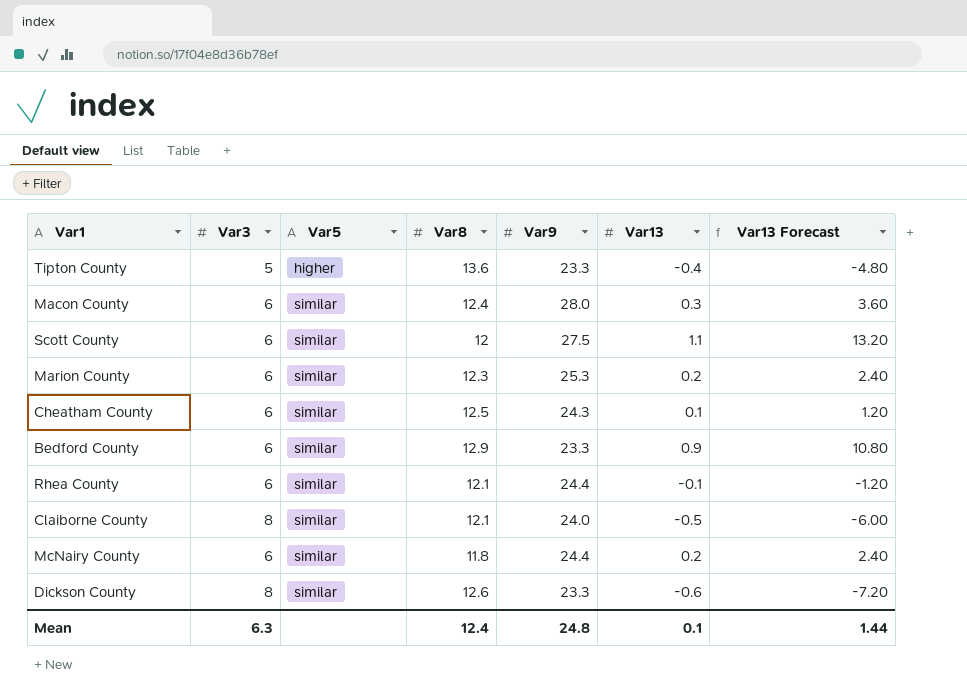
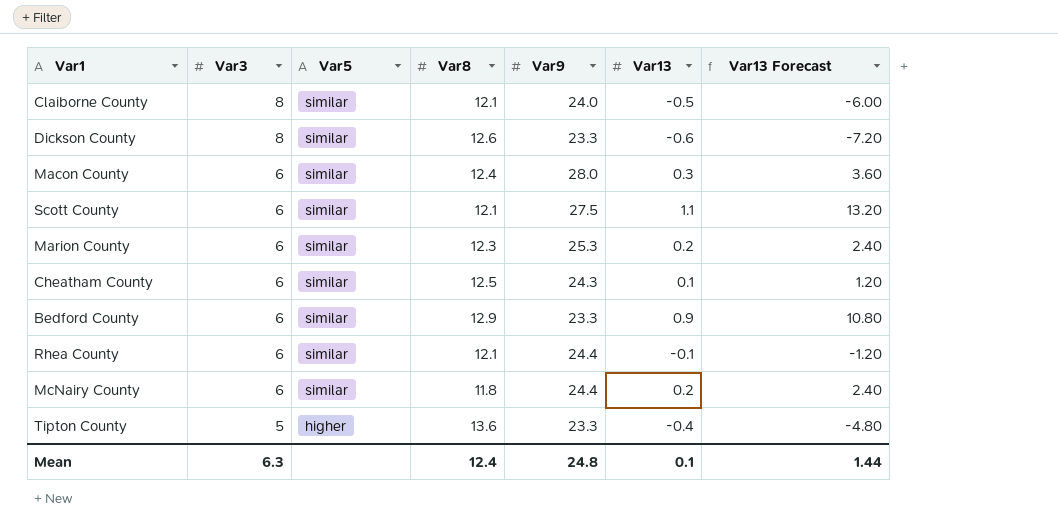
row order: Var5 ascending -> Var3 descending
Scott County | Var8: 12 -> 12.1

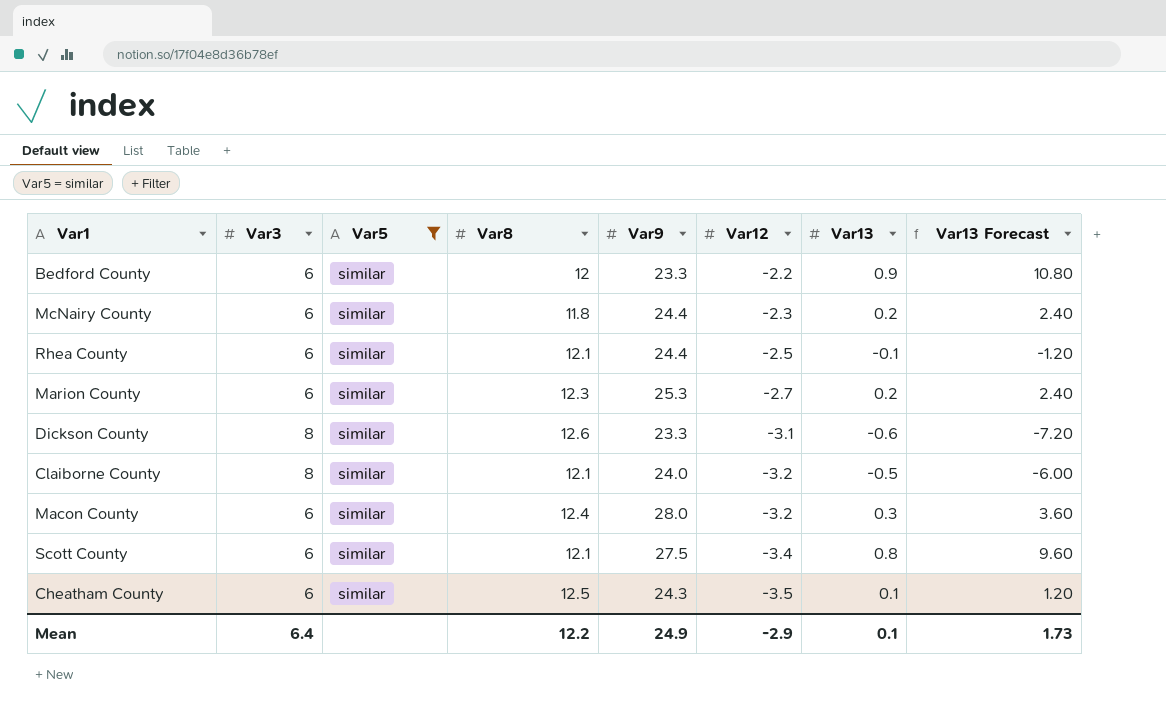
filter: none -> Var5 = similar
row order: Var3 descending -> Var12 descending
column Var12 | position: none -> 6
Bedford County | Var8: 12.9 -> 12
Scott County | Var13: 1.1 -> 0.8
Scott County | Var13 Forecast: 13.20 -> 9.60
Mean | Var3: 6.3 -> 6.4
Mean | Var8: 12.4 -> 12.2
Mean | Var9: 24.8 -> 24.9
Mean | Var13 Forecast: 1.44 -> 1.73

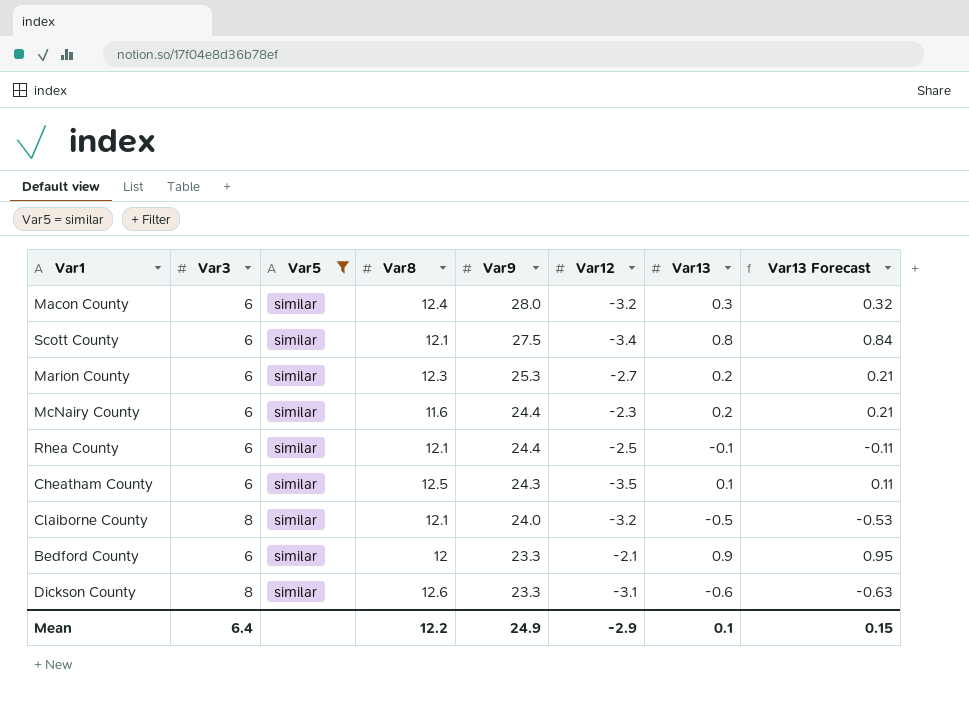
row order: Var12 descending -> Var9 descending
column Var13 Forecast | formula: [Var13] * 12 -> [Var13] * 1.05
McNairy County | Var8: 11.8 -> 11.6
Bedford County | Var12: -2.2 -> -2.1
Mean | Var13 Forecast: 1.73 -> 0.15

